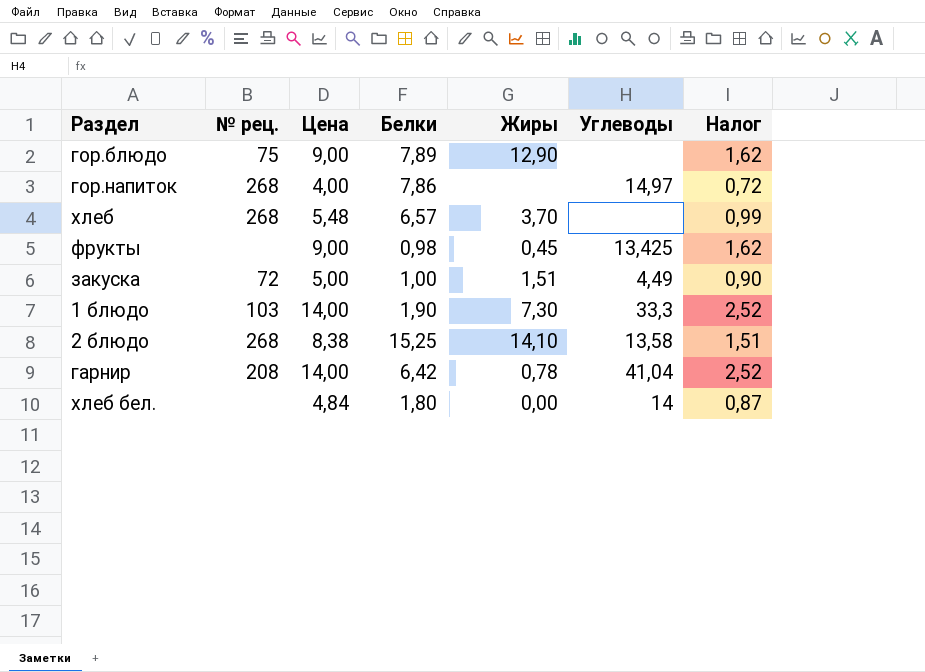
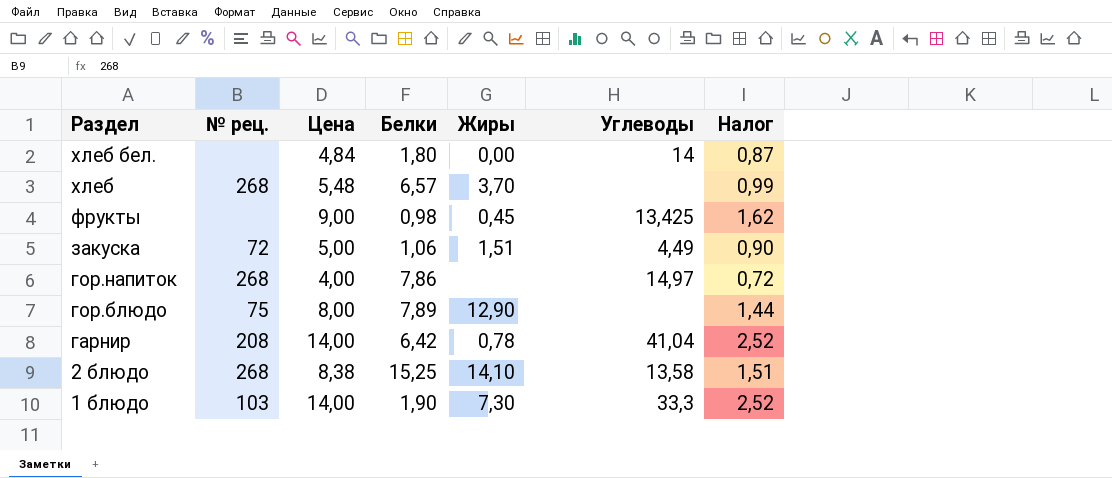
row order: none -> Раздел descending
закуска | Белки: 1,00 -> 1,06
гор.блюдо | Цена: 9,00 -> 8,00
гор.блюдо | Налог: 1,62 -> 1,44

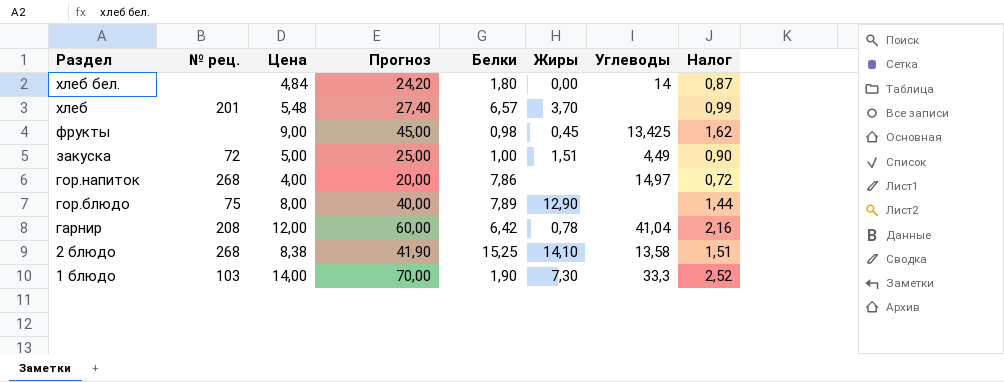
column Прогноз | formula: none -> [Цена] * 5
хлеб | № рец.: 268 -> 201
закуска | Белки: 1,06 -> 1,00
гарнир | Цена: 14,00 -> 12,00
гарнир | Налог: 2,52 -> 2,16

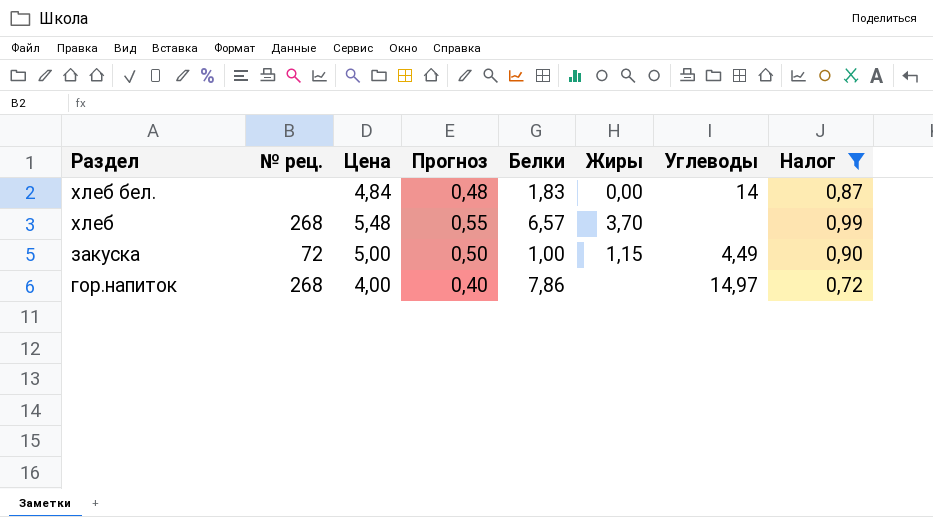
filter: none -> Налог <= 0,99
column Прогноз | formula: [Цена] * 5 -> [Цена] * 0,1
хлеб бел. | Белки: 1,80 -> 1,83
хлеб | № рец.: 201 -> 268
закуска | Жиры: 1,51 -> 1,15

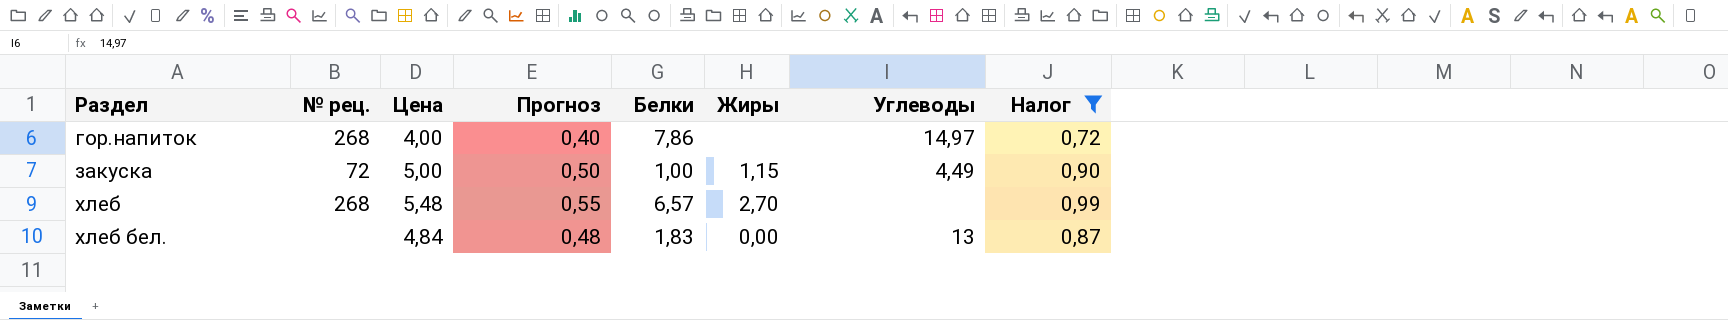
row order: Раздел descending -> Раздел ascending
хлеб | Жиры: 3,70 -> 2,70
хлеб бел. | Углеводы: 14 -> 13

